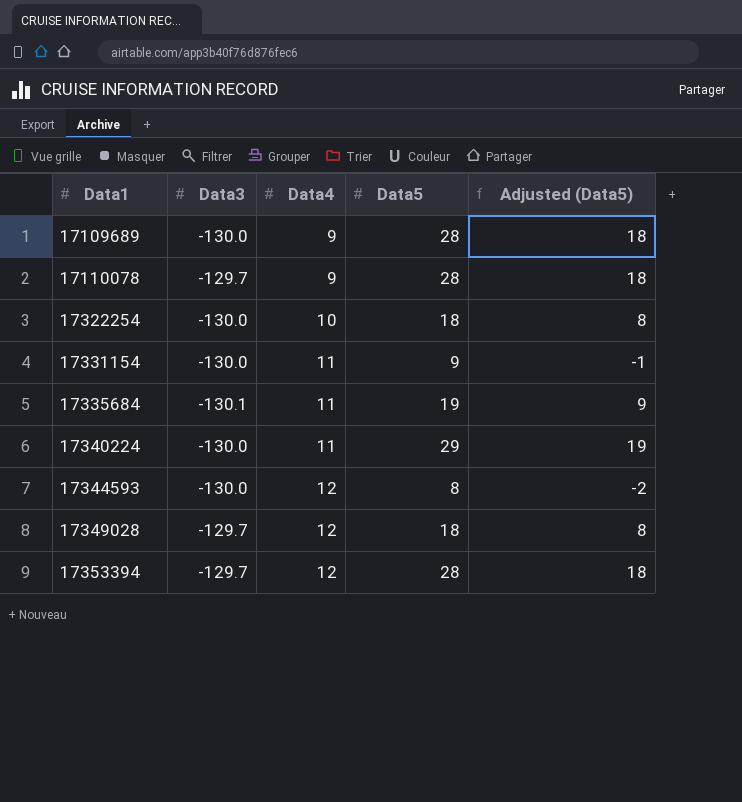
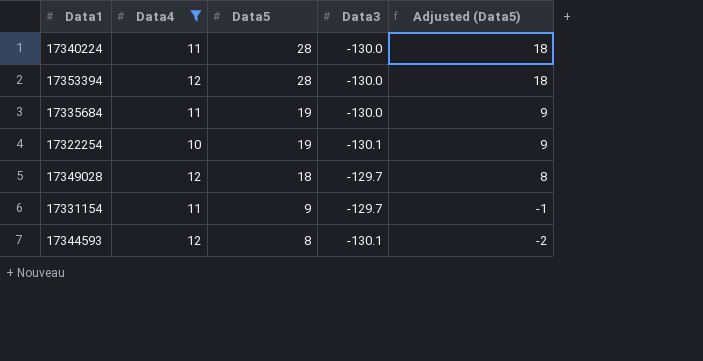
filter: none -> Data4 != 9
row order: Data1 ascending -> Data5 descending
column Data3 | position: 2 -> 4
17340224 | Data5: 29 -> 28
17340224 | Adjusted (Data5): 19 -> 18
17353394 | Data3: -129.7 -> -130.0
17335684 | Data3: -130.1 -> -130.0
17322254 | Data5: 18 -> 19
17322254 | Data3: -130.0 -> -130.1
17322254 | Adjusted (Data5): 8 -> 9
17331154 | Data3: -130.0 -> -129.7
17344593 | Data3: -130.0 -> -130.1

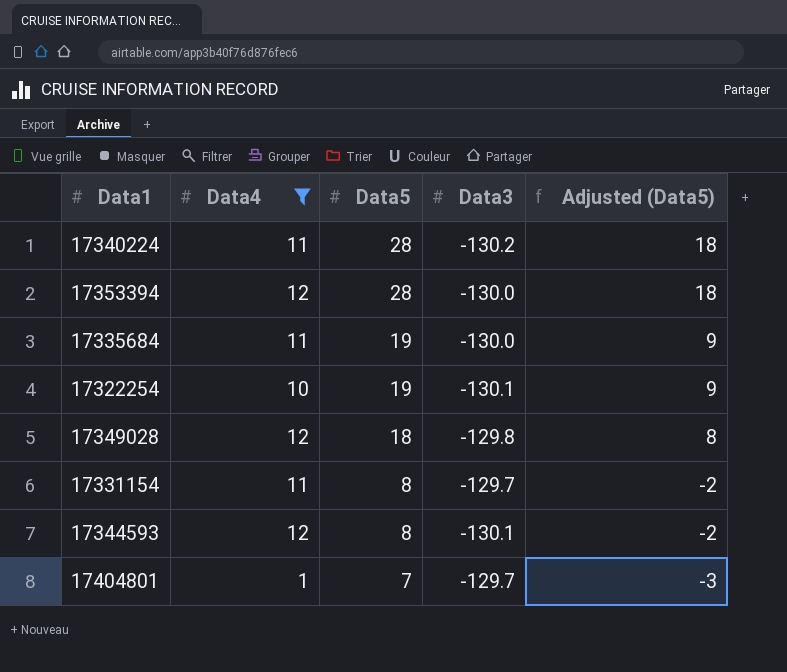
17340224 | Data3: -130.0 -> -130.2
17349028 | Data3: -129.7 -> -129.8
17331154 | Data5: 9 -> 8
17331154 | Adjusted (Data5): -1 -> -2
row 17404801: none -> 1 | 7 | -129.7 | -3

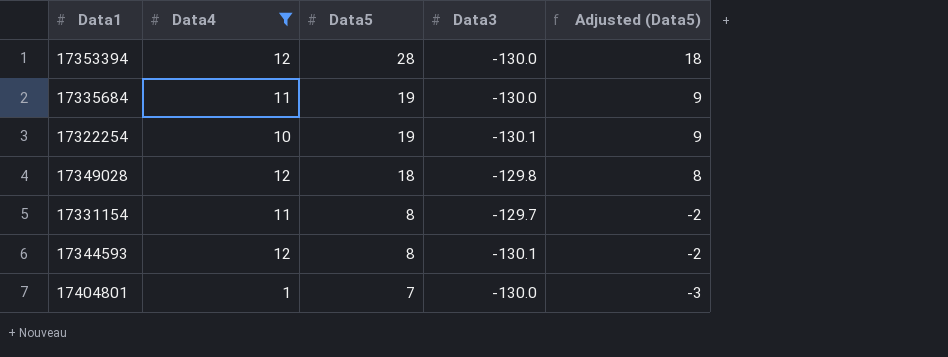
row 17340224: 11 | 28 | -130.2 | 18 -> none
17404801 | Data3: -129.7 -> -130.0

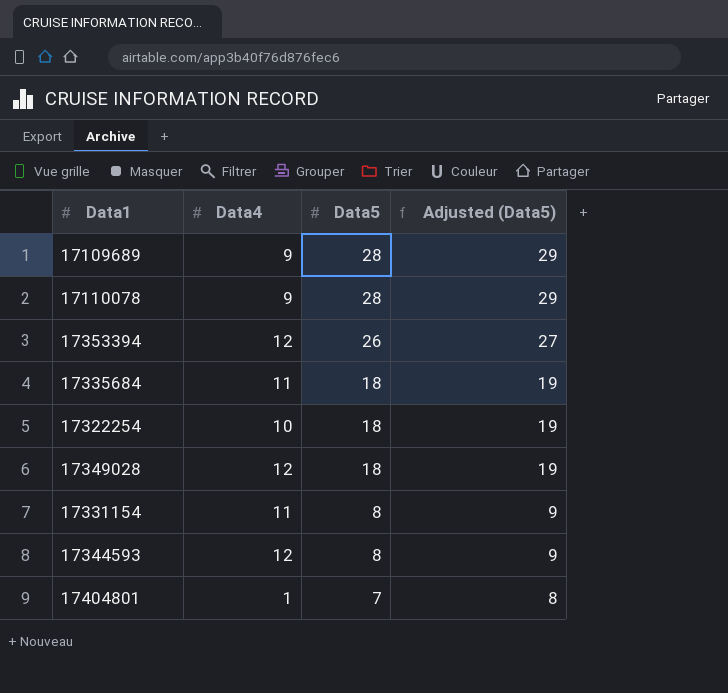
filter: Data4 != 9 -> none
column Data3 | position: 4 -> none
column Adjusted (Data5) | formula: [Data5] - 10 -> [Data5] + 1
17353394 | Data5: 28 -> 26
17335684 | Data5: 19 -> 18
17322254 | Data5: 19 -> 18

